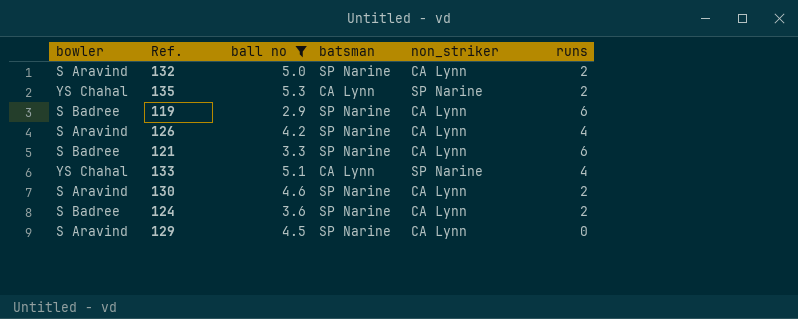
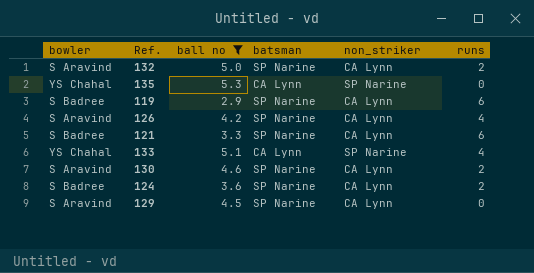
135 | runs: 2 -> 0

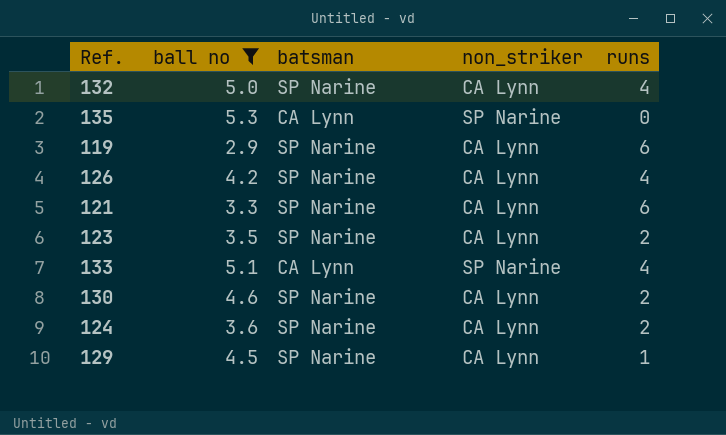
column bowler | position: 1 -> none
132 | runs: 2 -> 4
row 123: none -> 3.5 | SP Narine | CA Lynn | 2
129 | runs: 0 -> 1

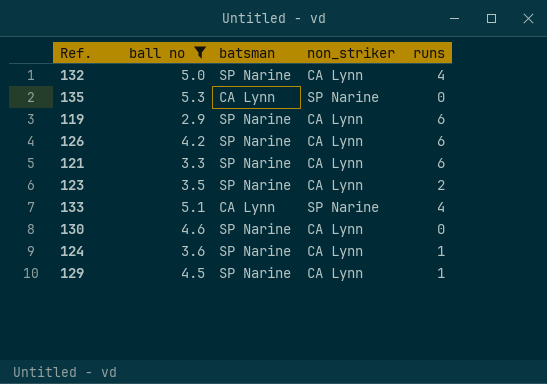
126 | runs: 4 -> 6
130 | runs: 2 -> 0
124 | runs: 2 -> 1

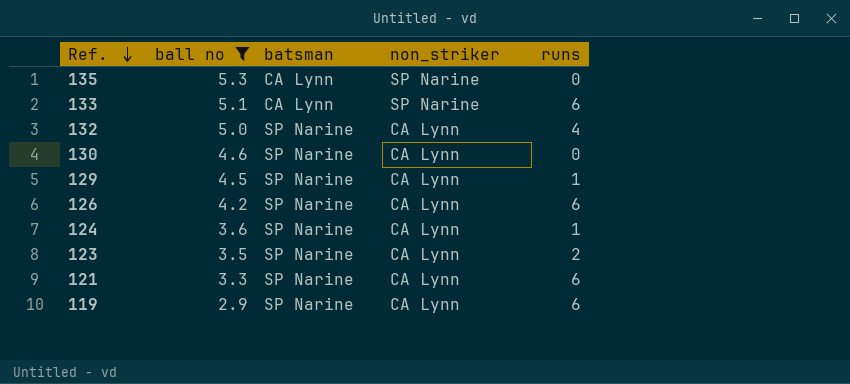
row order: none -> Ref. descending
133 | runs: 4 -> 6

